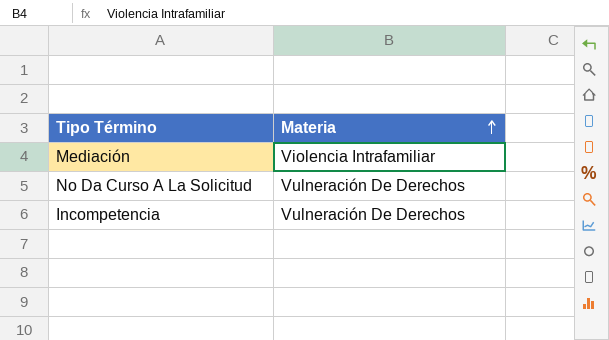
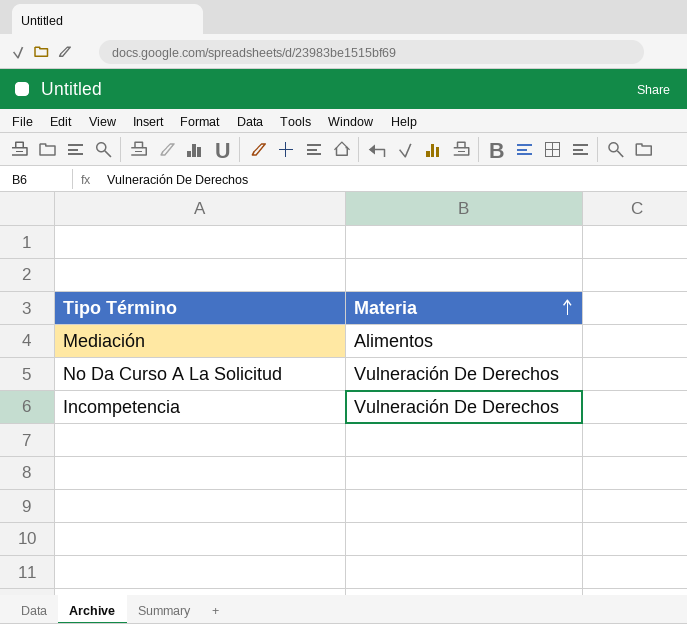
Mediación | Materia: Violencia Intrafamiliar -> Alimentos

